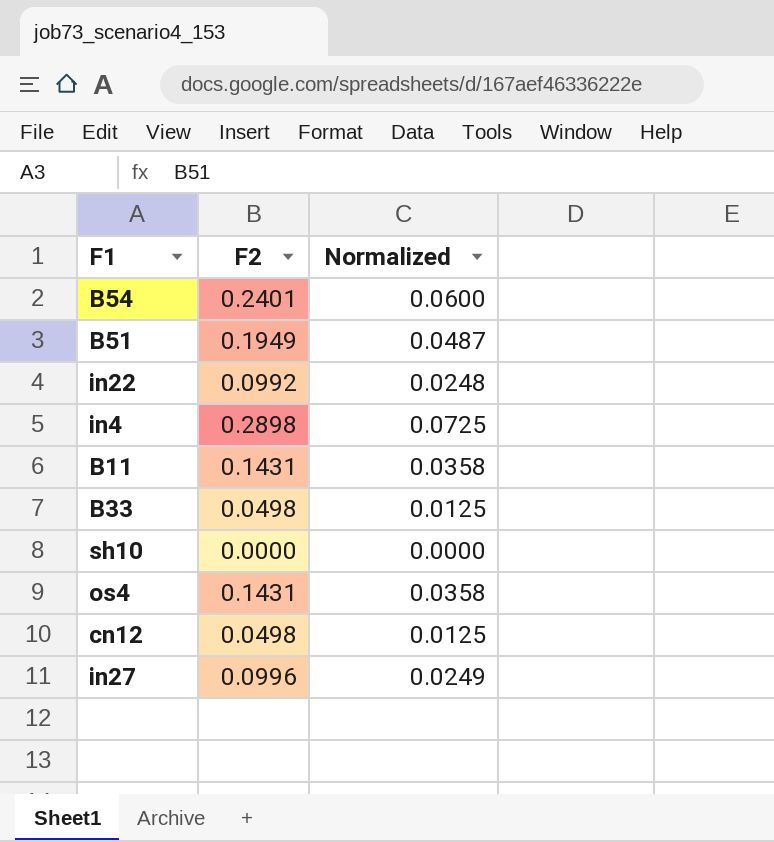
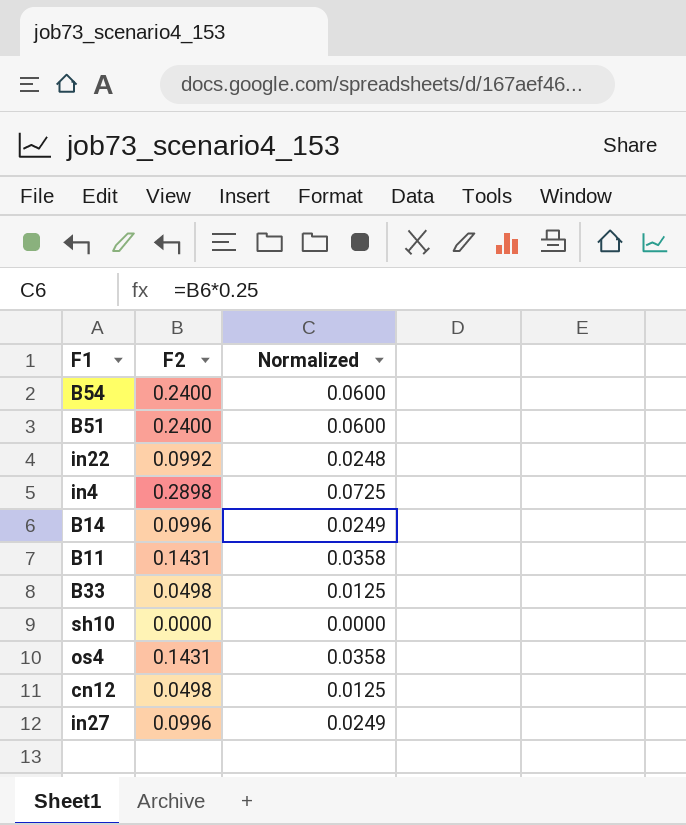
B54 | F2: 0.2401 -> 0.2400
B51 | F2: 0.1949 -> 0.2400
B51 | Normalized: 0.0487 -> 0.0600
row B14: none -> 0.0996 | 0.0249

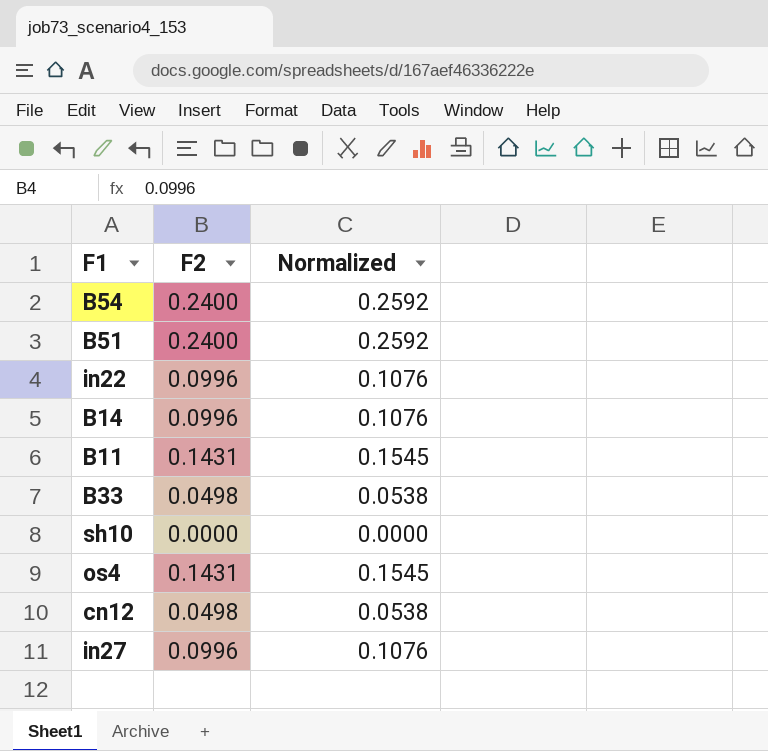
column Normalized | formula: [F2] * 0.25 -> [F2] * 1.08
row in4: 0.2898 | 0.0725 -> none
in22 | F2: 0.0992 -> 0.0996

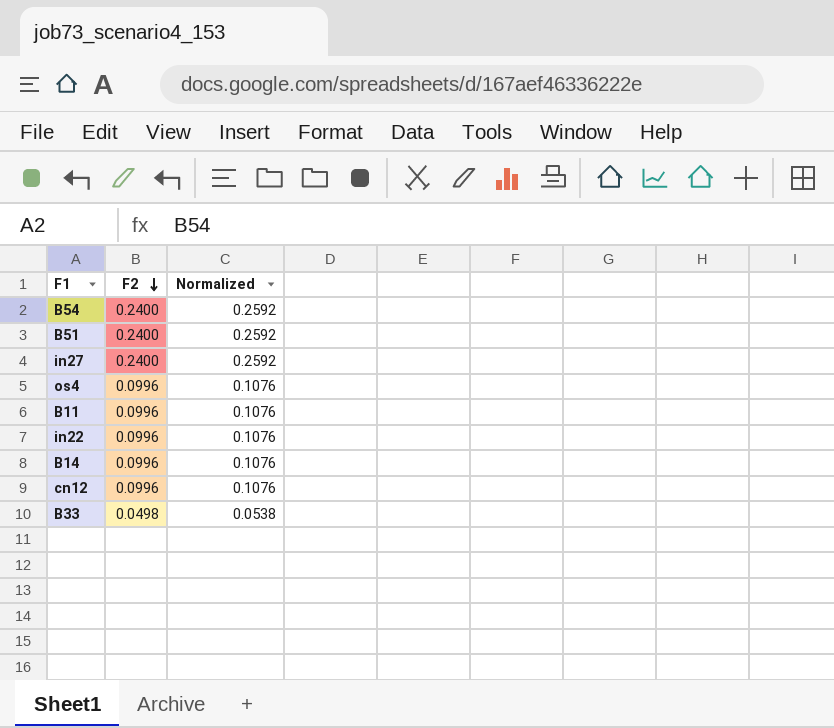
row order: none -> F2 descending
row sh10: 0.0000 | 0.0000 -> none
in27 | F2: 0.0996 -> 0.2400
in27 | Normalized: 0.1076 -> 0.2592
os4 | F2: 0.1431 -> 0.0996
os4 | Normalized: 0.1545 -> 0.1076
B11 | F2: 0.1431 -> 0.0996
B11 | Normalized: 0.1545 -> 0.1076
cn12 | F2: 0.0498 -> 0.0996
cn12 | Normalized: 0.0538 -> 0.1076

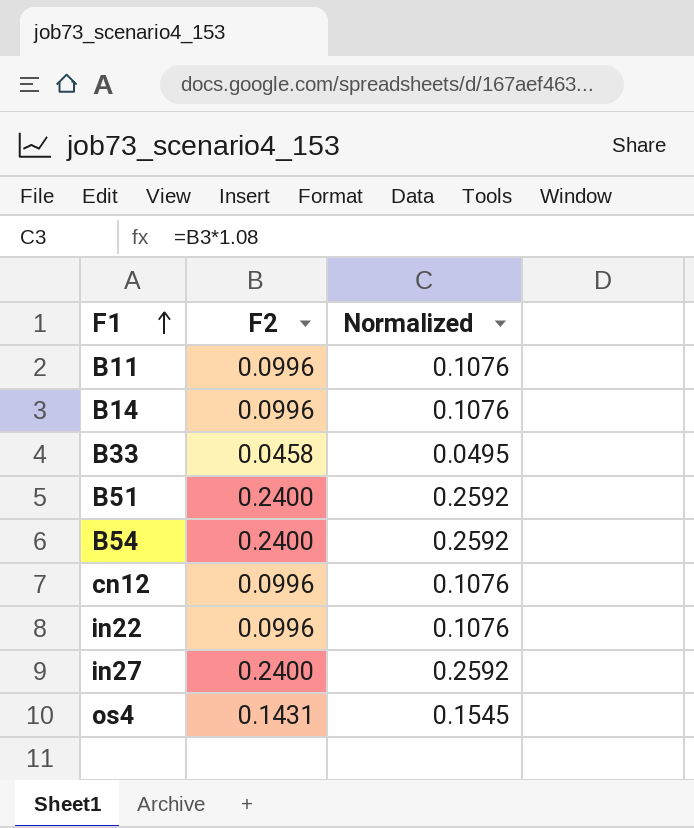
row order: F2 descending -> F1 ascending
B33 | F2: 0.0498 -> 0.0458
B33 | Normalized: 0.0538 -> 0.0495
os4 | F2: 0.0996 -> 0.1431
os4 | Normalized: 0.1076 -> 0.1545

